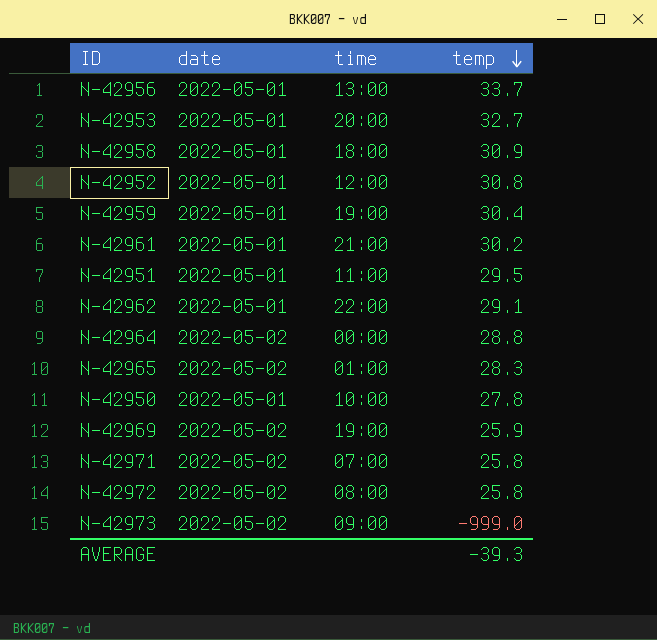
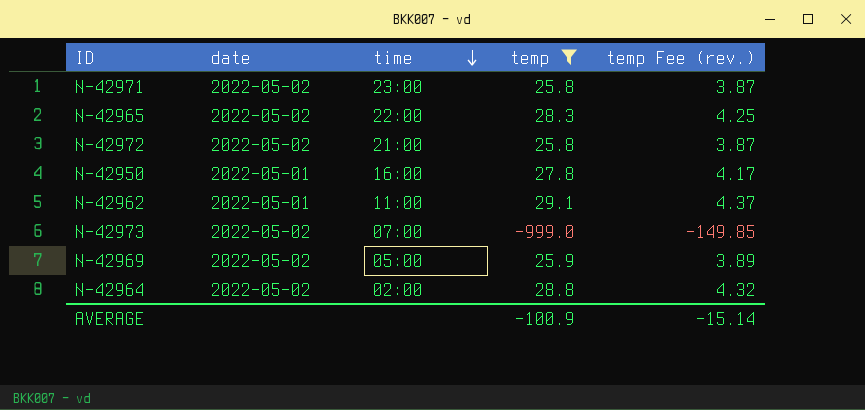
filter: none -> temp <= 29.1
row order: temp descending -> time descending
column temp Fee (rev.) | formula: none -> [temp] * 0.15
N-42971 | time: 07:00 -> 23:00
N-42965 | time: 01:00 -> 22:00
N-42972 | time: 08:00 -> 21:00
N-42950 | time: 10:00 -> 16:00
N-42962 | time: 22:00 -> 11:00
N-42973 | time: 09:00 -> 07:00
N-42969 | time: 19:00 -> 05:00
N-42964 | time: 00:00 -> 02:00
AVERAGE | temp: -39.3 -> -100.9

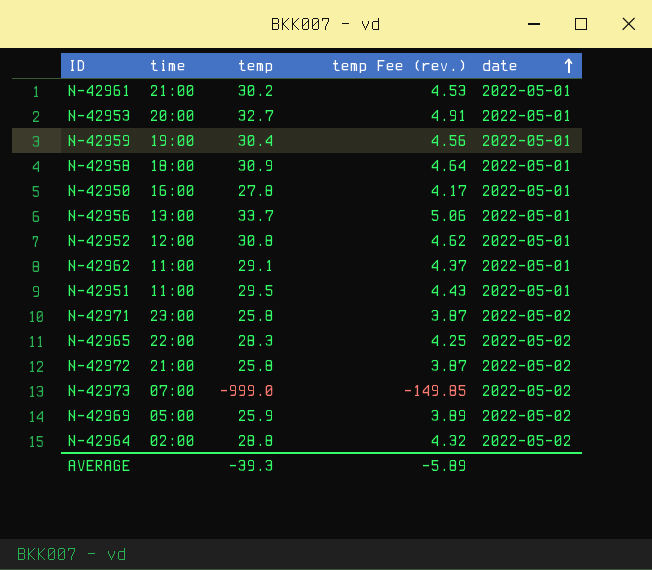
filter: temp <= 29.1 -> none
row order: time descending -> date ascending
column date | position: 2 -> 5
AVERAGE | temp: -100.9 -> -39.3
AVERAGE | temp Fee (rev.): -15.14 -> -5.89

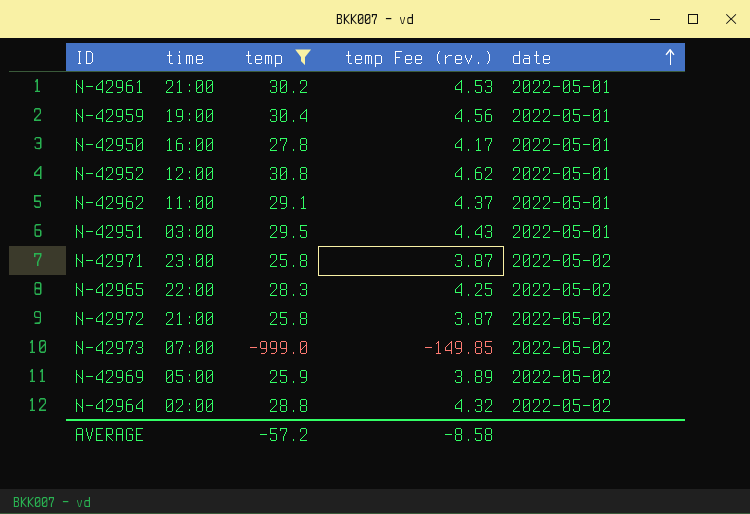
filter: none -> temp <= 30.8
N-42951 | time: 11:00 -> 03:00
AVERAGE | temp: -39.3 -> -57.2
AVERAGE | temp Fee (rev.): -5.89 -> -8.58

